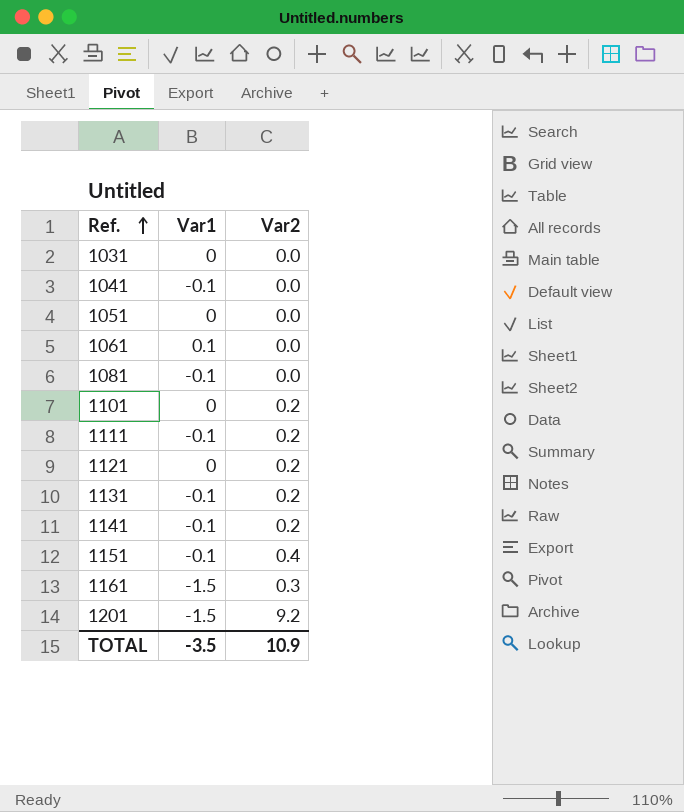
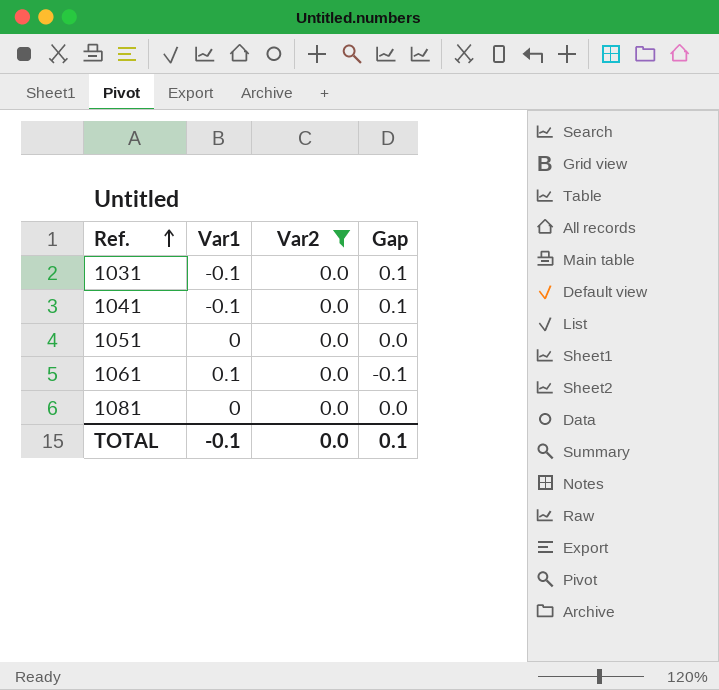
filter: none -> Var2 = 0.0
column Gap | formula: none -> [Var2] - [Var1]
1031 | Var1: 0 -> -0.1
1081 | Var1: -0.1 -> 0
TOTAL | Var1: -3.5 -> -0.1
TOTAL | Var2: 10.9 -> 0.0

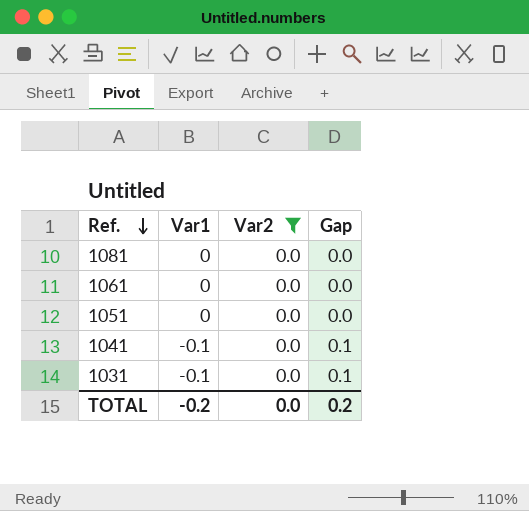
row order: Ref. ascending -> Ref. descending
1061 | Var1: 0.1 -> 0
1061 | Gap: -0.1 -> 0.0
TOTAL | Var1: -0.1 -> -0.2
TOTAL | Gap: 0.1 -> 0.2

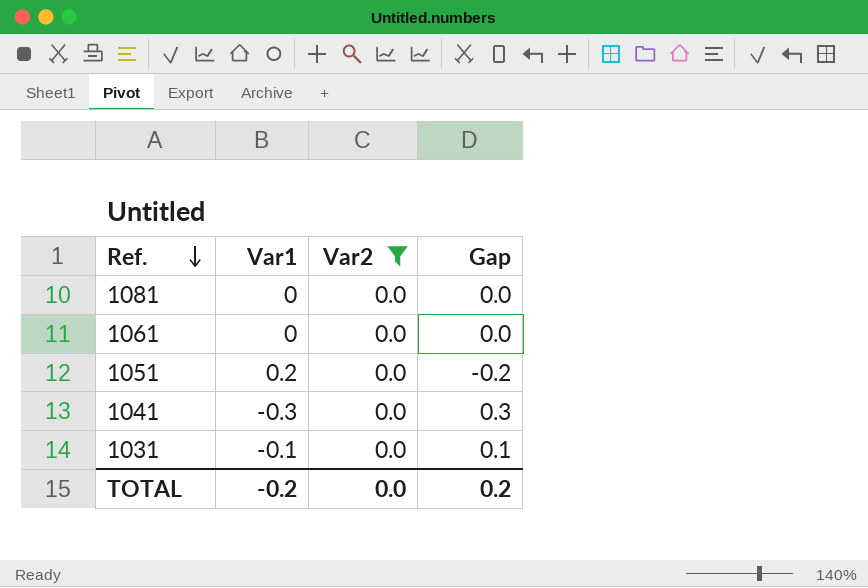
1051 | Var1: 0 -> 0.2
1051 | Gap: 0.0 -> -0.2
1041 | Var1: -0.1 -> -0.3
1041 | Gap: 0.1 -> 0.3

